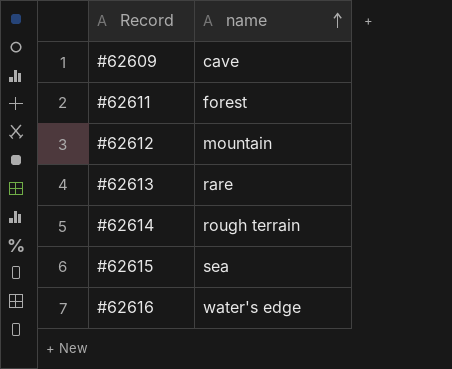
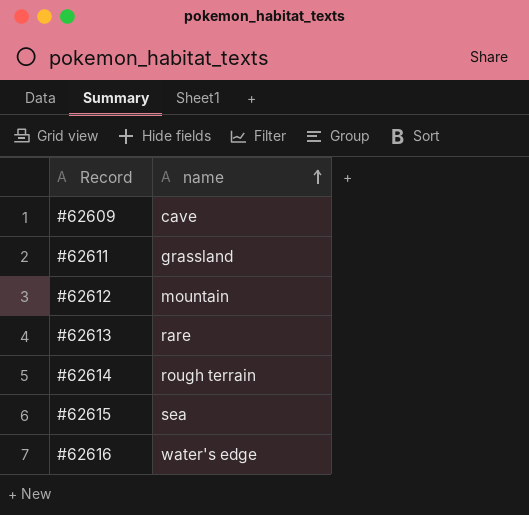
#62611 | name: forest -> grassland

